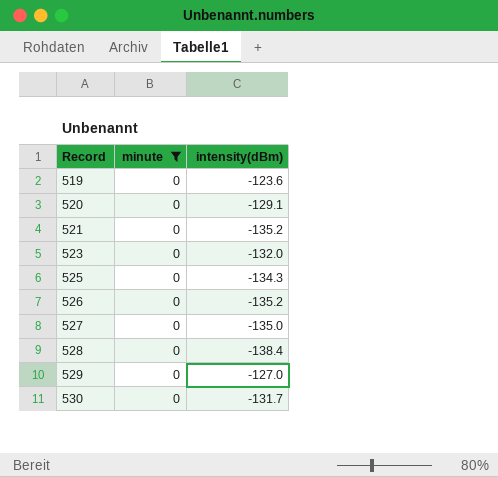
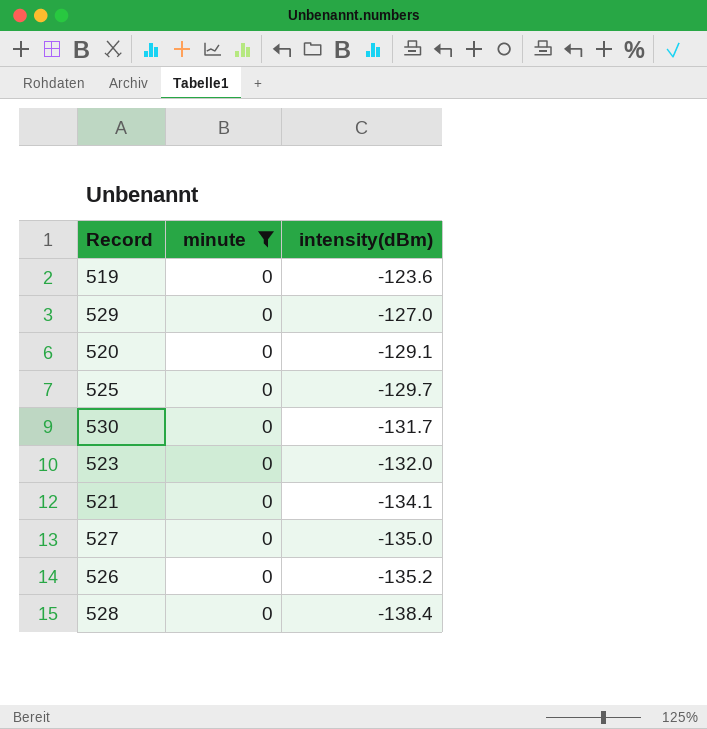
row order: Record ascending -> intensity(dBm) descending
525 | intensity(dBm): -134.3 -> -129.7
521 | intensity(dBm): -135.2 -> -134.1

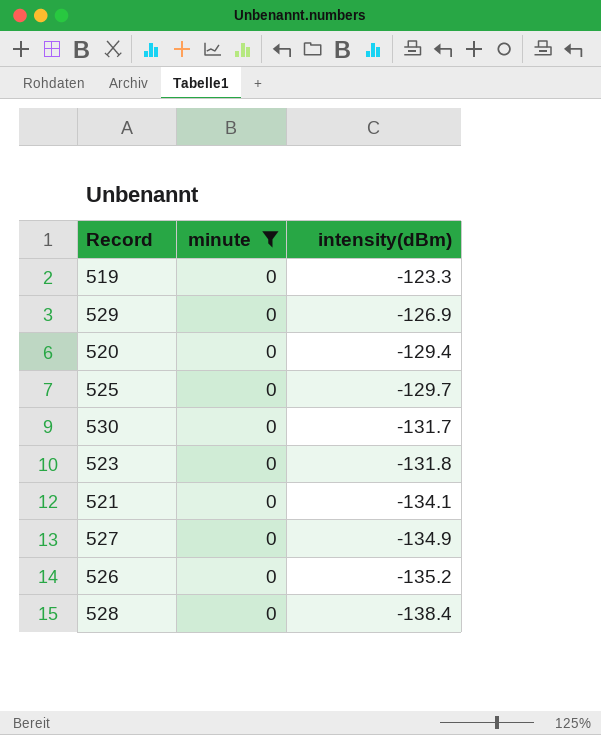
519 | intensity(dBm): -123.6 -> -123.3
529 | intensity(dBm): -127.0 -> -126.9
520 | intensity(dBm): -129.1 -> -129.4
523 | intensity(dBm): -132.0 -> -131.8
527 | intensity(dBm): -135.0 -> -134.9

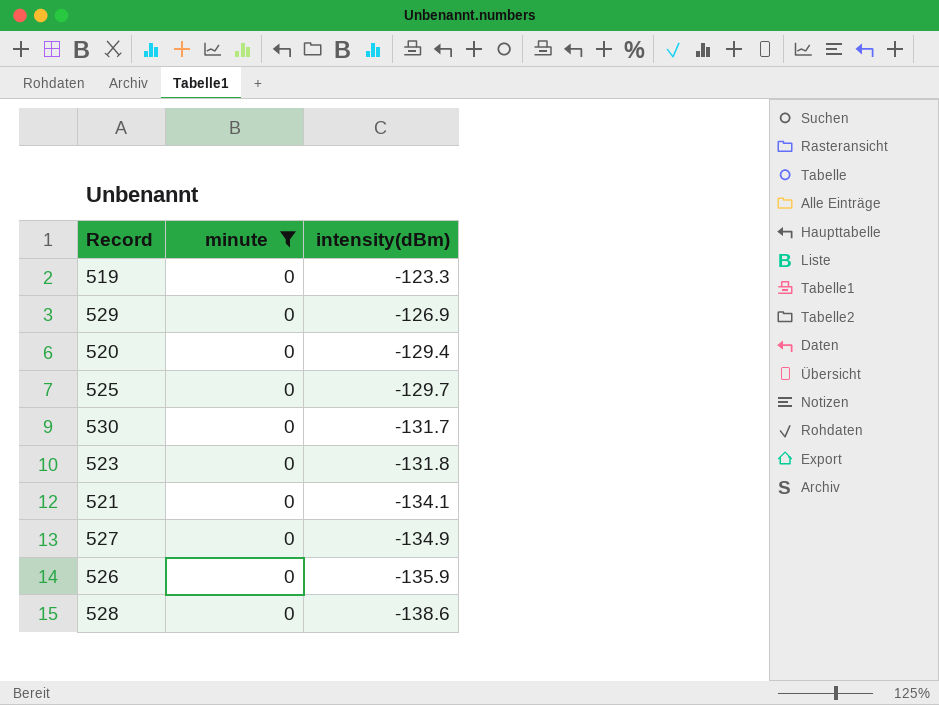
526 | intensity(dBm): -135.2 -> -135.9
528 | intensity(dBm): -138.4 -> -138.6

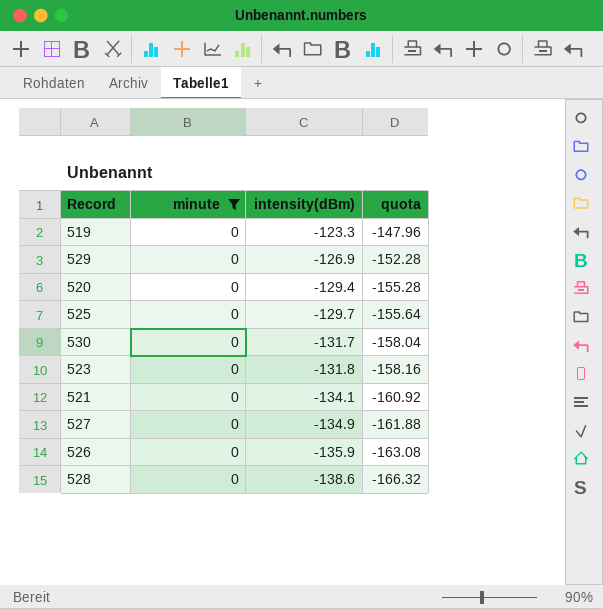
column quota | formula: none -> [intensity(dBm)] * 1.2

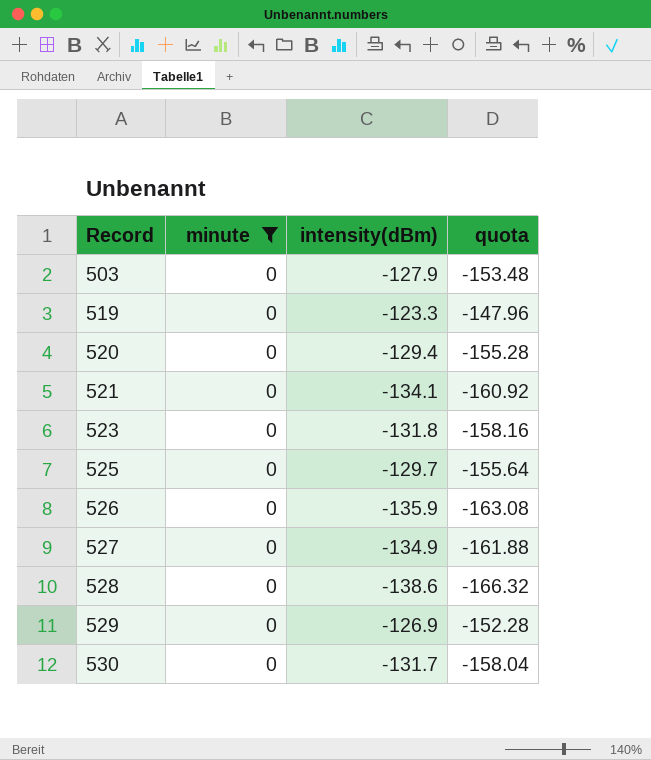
row order: intensity(dBm) descending -> Record ascending
row 503: none -> 0 | -127.9 | -153.48

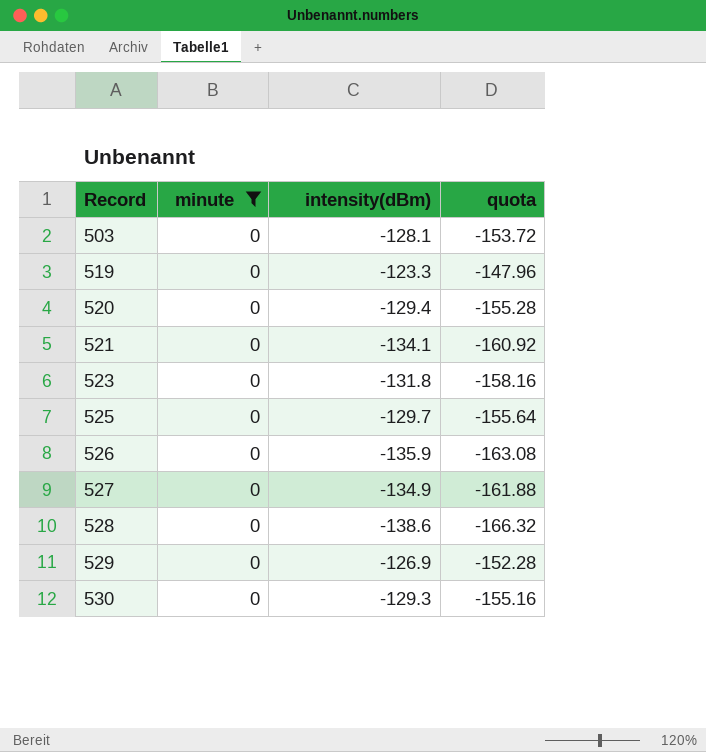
503 | intensity(dBm): -127.9 -> -128.1
503 | quota: -153.48 -> -153.72
530 | intensity(dBm): -131.7 -> -129.3
530 | quota: -158.04 -> -155.16

